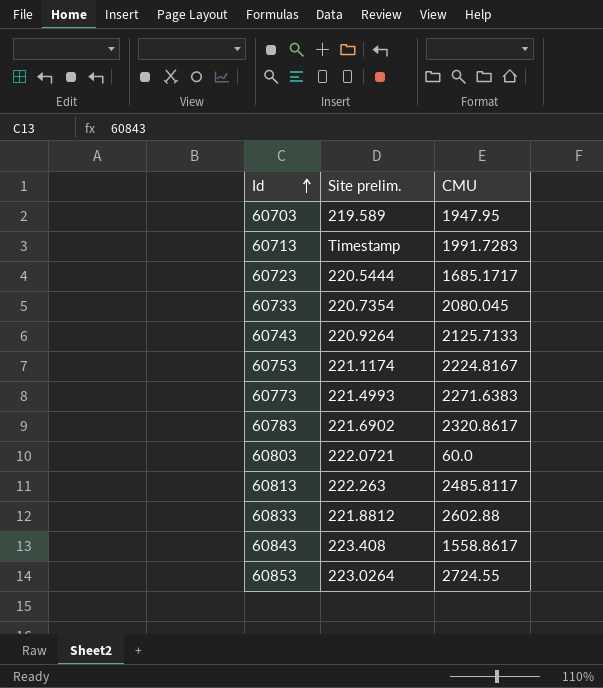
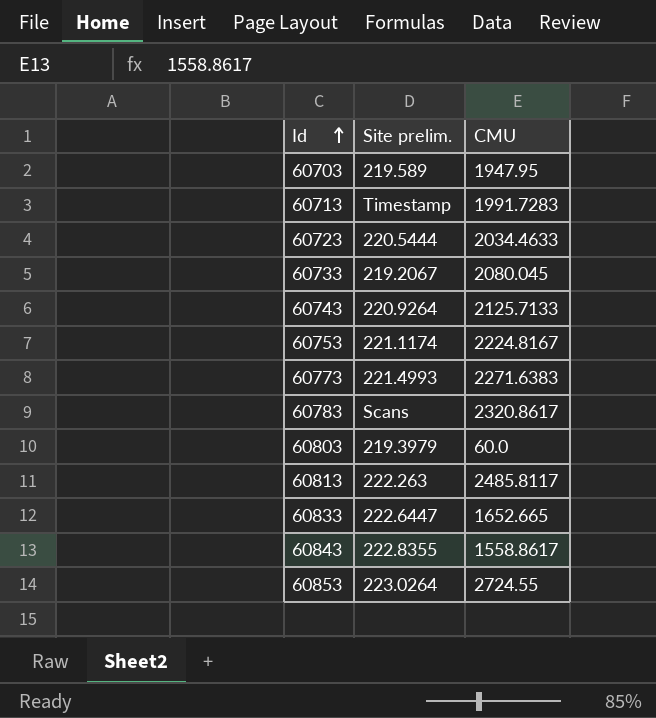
60723 | CMU: 1685.1717 -> 2034.4633
60733 | Site prelim.: 220.7354 -> 219.2067
60783 | Site prelim.: 221.6902 -> Scans
60803 | Site prelim.: 222.0721 -> 219.3979
60833 | Site prelim.: 221.8812 -> 222.6447
60833 | CMU: 2602.88 -> 1652.665
60843 | Site prelim.: 223.408 -> 222.8355

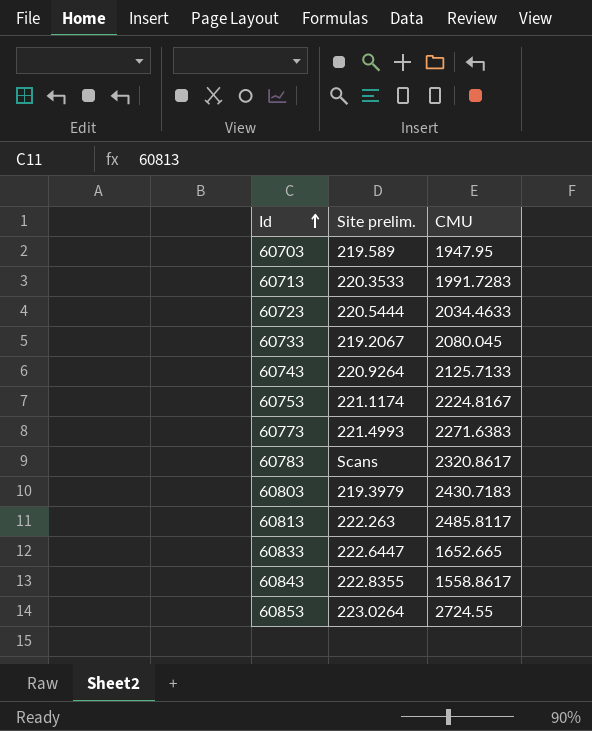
60713 | Site prelim.: Timestamp -> 220.3533
60803 | CMU: 60.0 -> 2430.7183

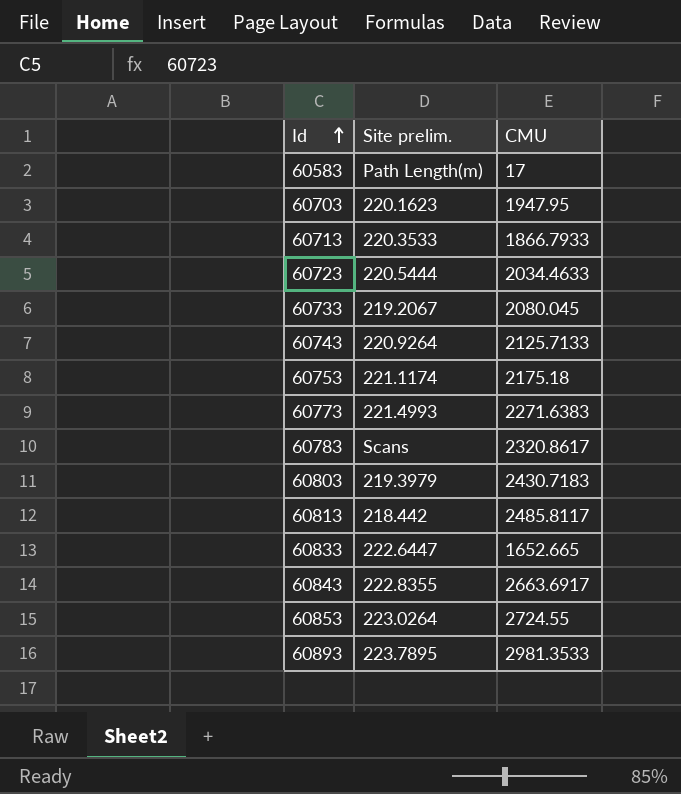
row 60583: none -> Path Length(m) | 17
60703 | Site prelim.: 219.589 -> 220.1623
60713 | CMU: 1991.7283 -> 1866.7933
60753 | CMU: 2224.8167 -> 2175.18
60813 | Site prelim.: 222.263 -> 218.442
60843 | CMU: 1558.8617 -> 2663.6917
row 60893: none -> 223.7895 | 2981.3533

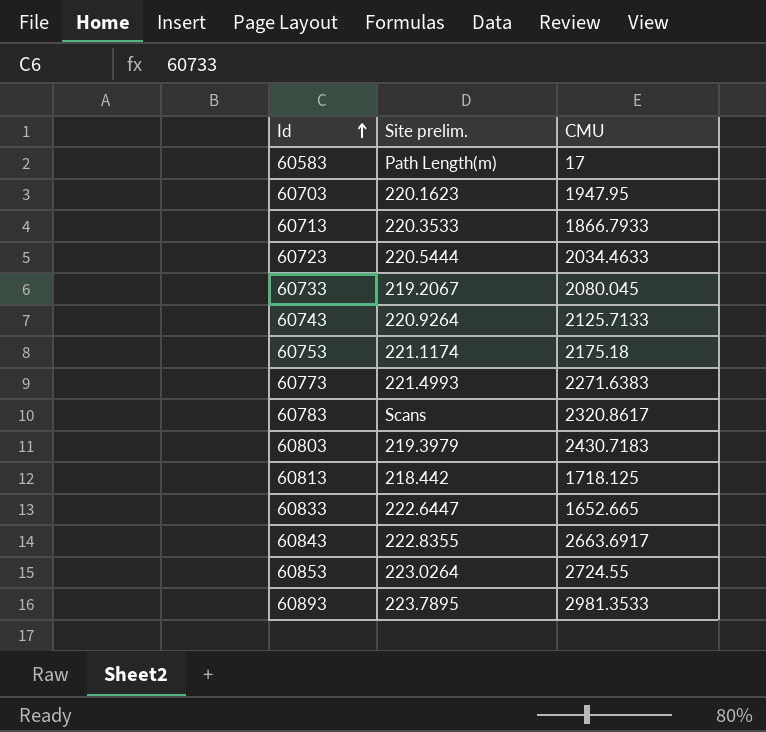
60813 | CMU: 2485.8117 -> 1718.125

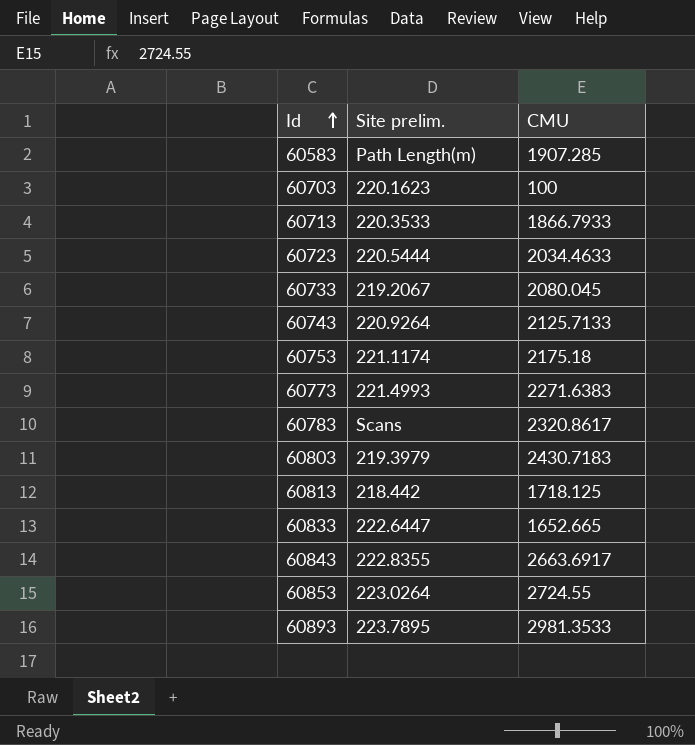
60583 | CMU: 17 -> 1907.285
60703 | CMU: 1947.95 -> 100

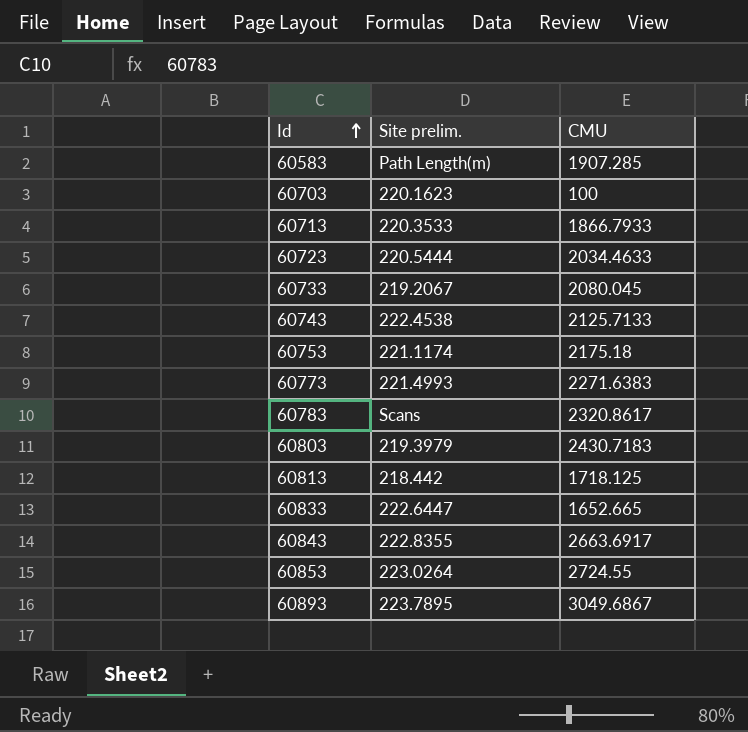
60743 | Site prelim.: 220.9264 -> 222.4538
60893 | CMU: 2981.3533 -> 3049.6867

